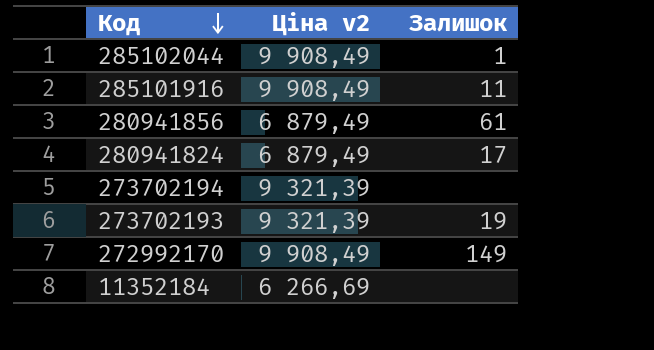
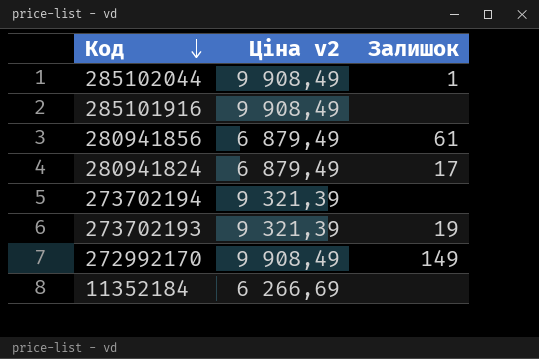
285101916 | Залишок: 11 -> none

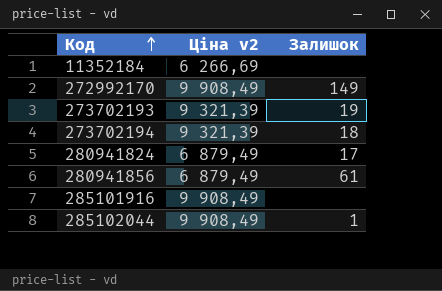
row order: Код descending -> Код ascending
273702194 | Залишок: none -> 18

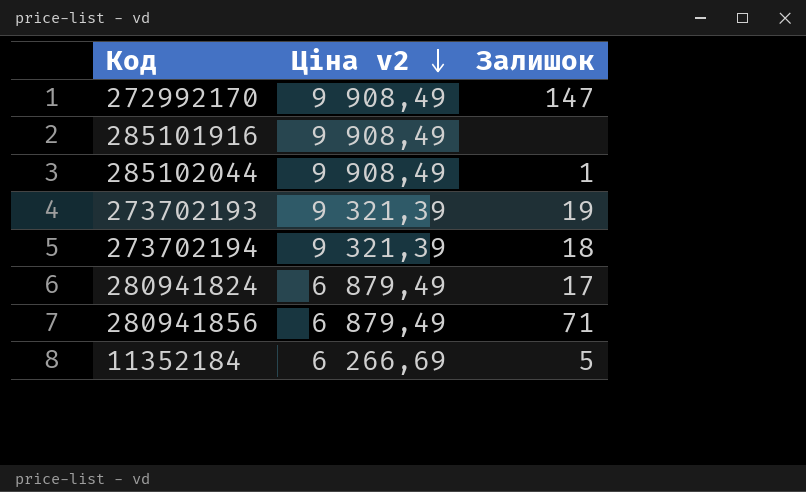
row order: Код ascending -> Ціна v2 descending
272992170 | Залишок: 149 -> 147
280941856 | Залишок: 61 -> 71
11352184 | Залишок: none -> 5

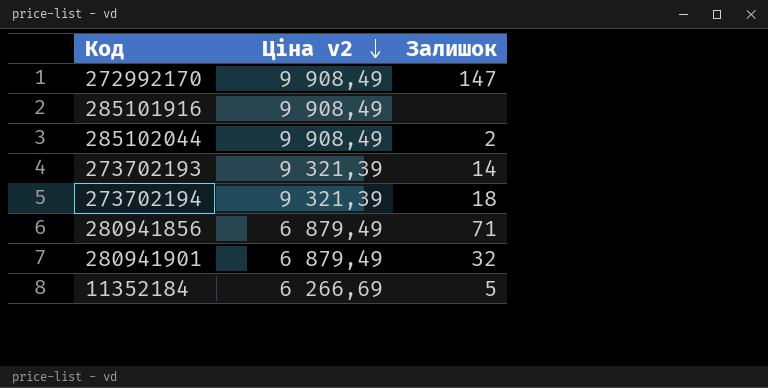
row 280941824: 6 879,49 | 17 -> none
285102044 | Залишок: 1 -> 2
273702193 | Залишок: 19 -> 14
row 280941901: none -> 6 879,49 | 32

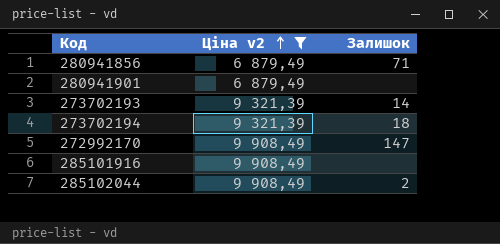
filter: none -> Ціна v2 != 6 266,69
row order: Ціна v2 descending -> Ціна v2 ascending
280941901 | Залишок: 32 -> none

